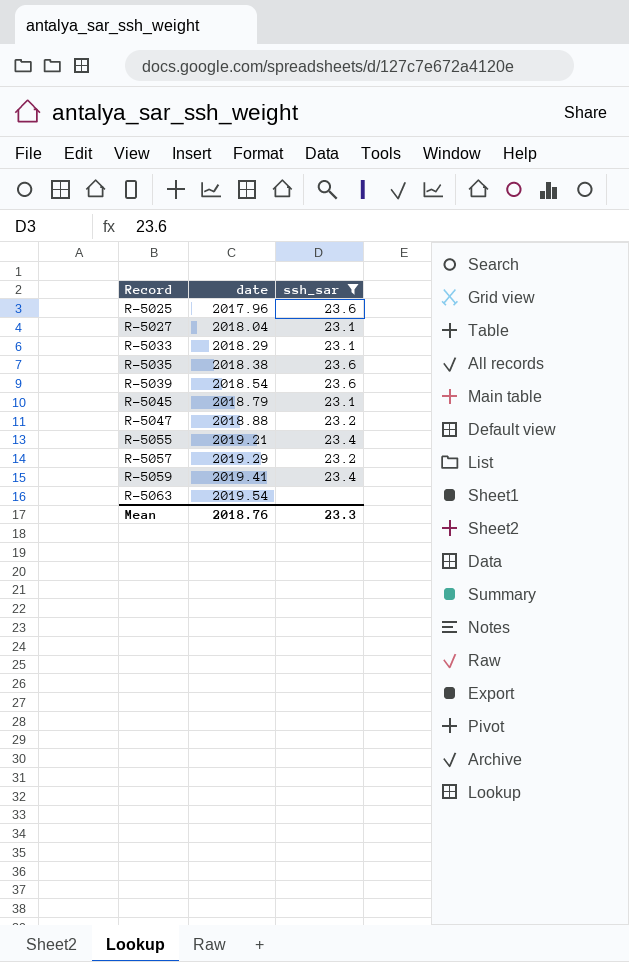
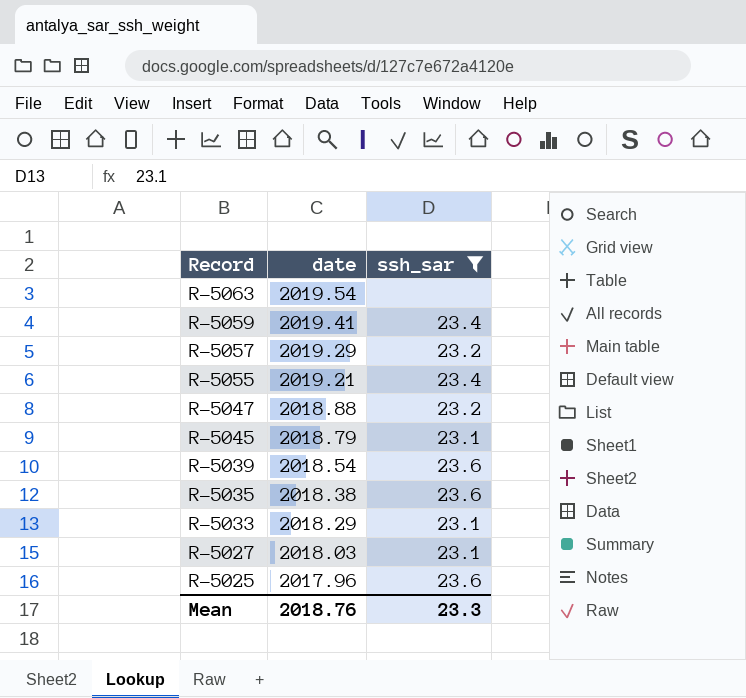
row order: Record ascending -> Record descending
R-5027 | date: 2018.04 -> 2018.03

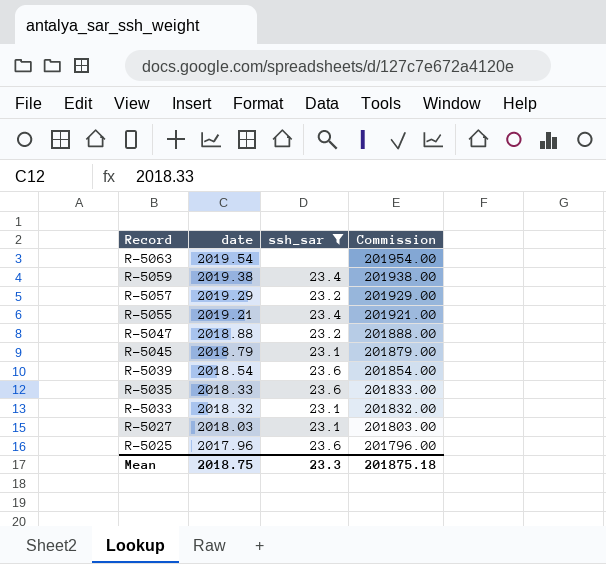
column Commission | formula: none -> [date] * 100
R-5059 | date: 2019.41 -> 2019.38
R-5035 | date: 2018.38 -> 2018.33
R-5033 | date: 2018.29 -> 2018.32
Mean | date: 2018.76 -> 2018.75

